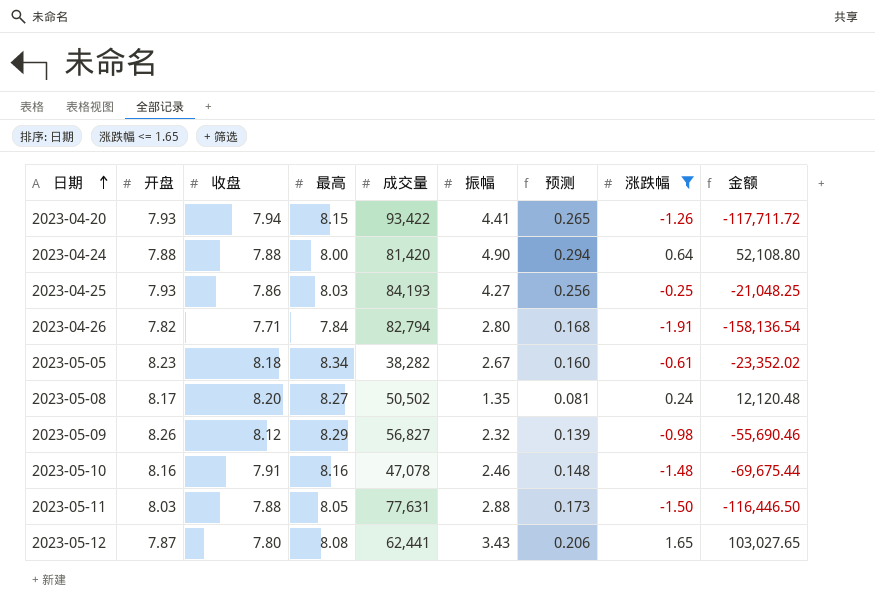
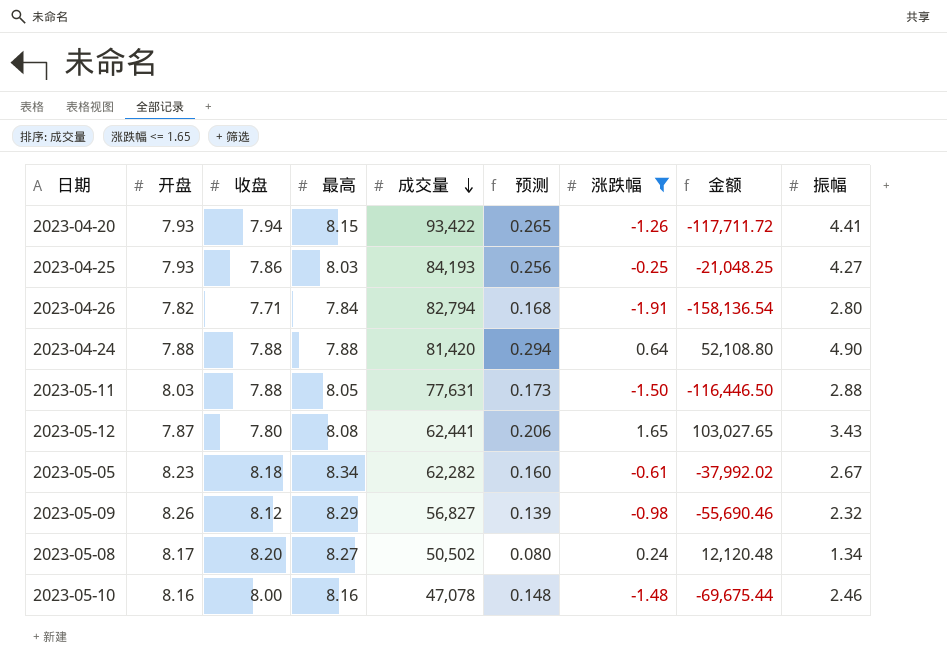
row order: 日期 ascending -> 成交量 descending
column 振幅 | position: 6 -> 9
2023-04-24 | 最高: 8.00 -> 7.88
2023-05-05 | 成交量: 38,282 -> 62,282
2023-05-05 | 金额: -23,352.02 -> -37,992.02
2023-05-08 | 预测: 0.081 -> 0.080
2023-05-08 | 振幅: 1.35 -> 1.34
2023-05-10 | 收盘: 7.91 -> 8.00

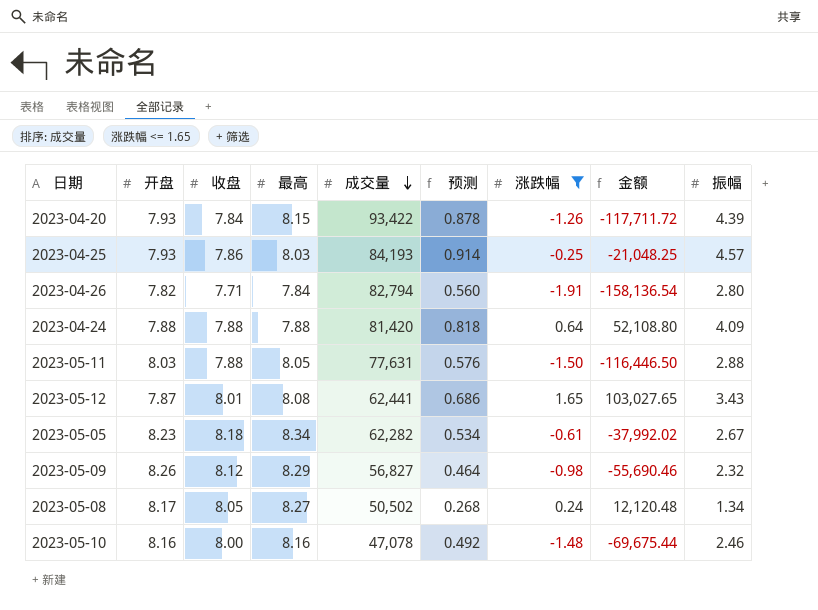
column 预测 | formula: [振幅] * 0.06 -> [振幅] * 0.2
2023-04-20 | 收盘: 7.94 -> 7.84
2023-04-20 | 振幅: 4.41 -> 4.39
2023-04-25 | 振幅: 4.27 -> 4.57
2023-04-24 | 振幅: 4.90 -> 4.09
2023-05-12 | 收盘: 7.80 -> 8.01
2023-05-08 | 收盘: 8.20 -> 8.05

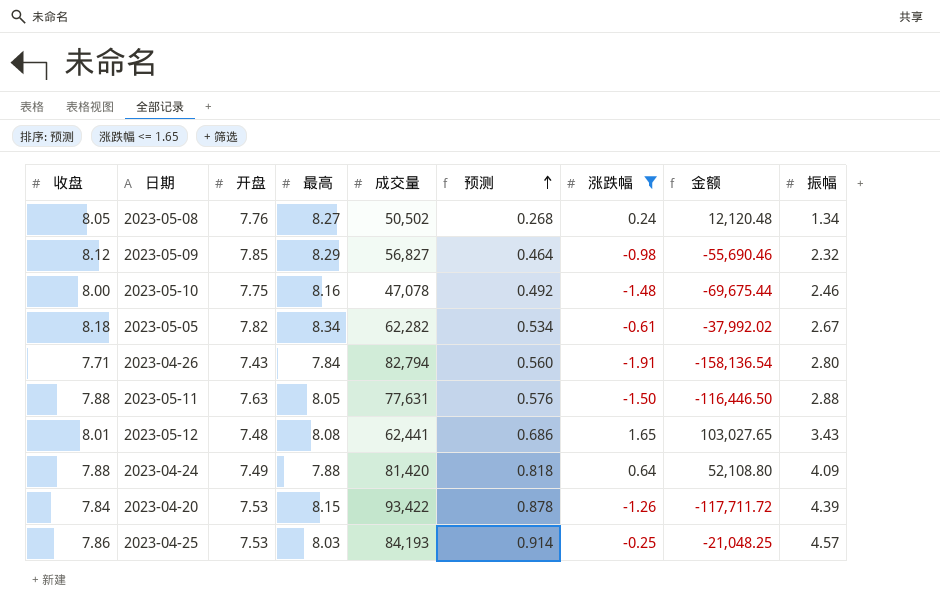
row order: 成交量 descending -> 预测 ascending
column 收盘 | position: 3 -> 1
2023-05-08 | 开盘: 8.17 -> 7.76
2023-05-09 | 开盘: 8.26 -> 7.85
2023-05-10 | 开盘: 8.16 -> 7.75
2023-05-05 | 开盘: 8.23 -> 7.82
2023-04-26 | 开盘: 7.82 -> 7.43
2023-05-11 | 开盘: 8.03 -> 7.63
2023-05-12 | 开盘: 7.87 -> 7.48
2023-04-24 | 开盘: 7.88 -> 7.49
2023-04-20 | 开盘: 7.93 -> 7.53
2023-04-25 | 开盘: 7.93 -> 7.53

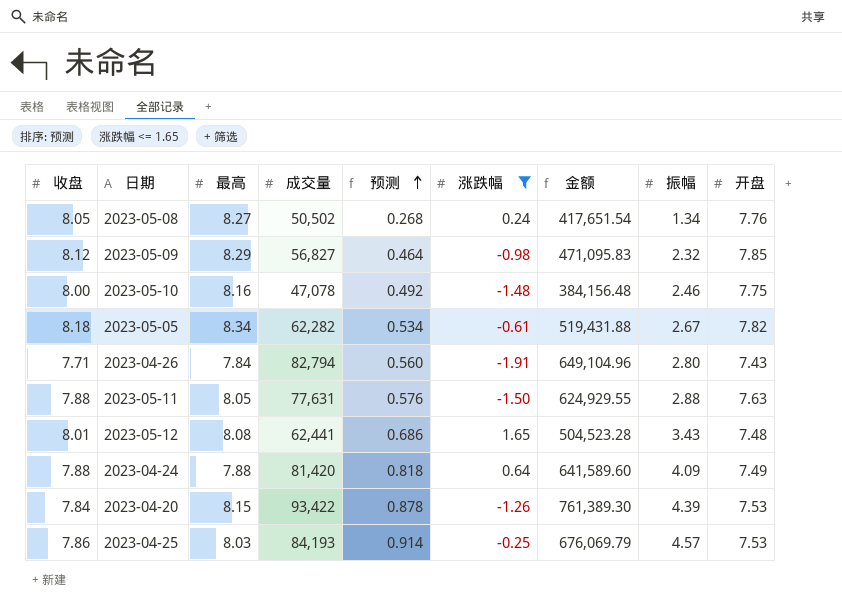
column 金额 | formula: [成交量] * [涨跌幅] -> [最高] * [成交量]
column 开盘 | position: 3 -> 9

